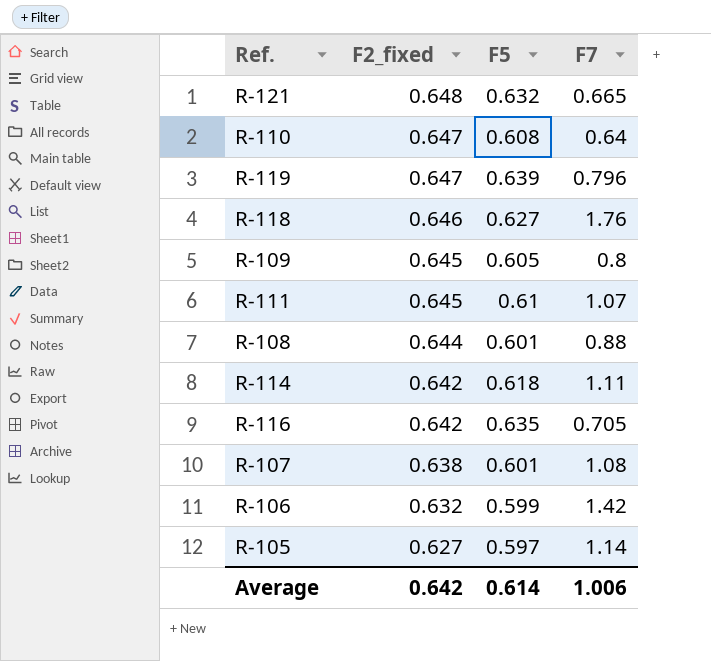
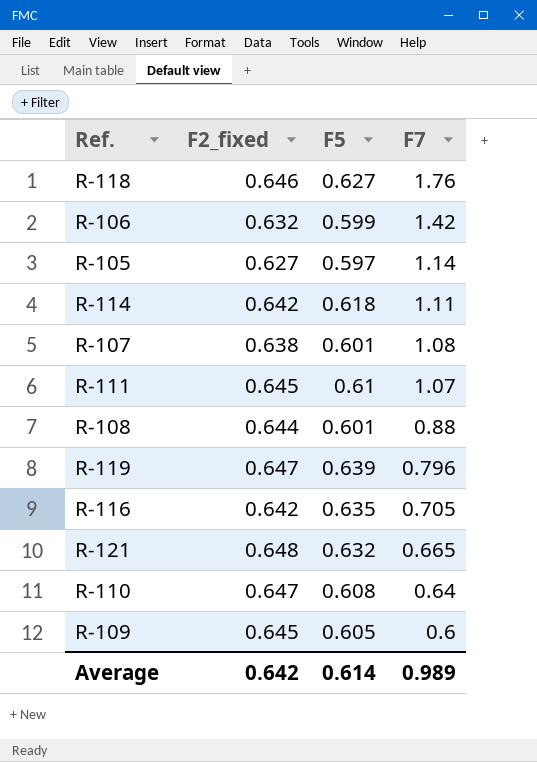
row order: F2_fixed descending -> F7 descending
R-109 | F7: 0.8 -> 0.6
Average | F7: 1.006 -> 0.989

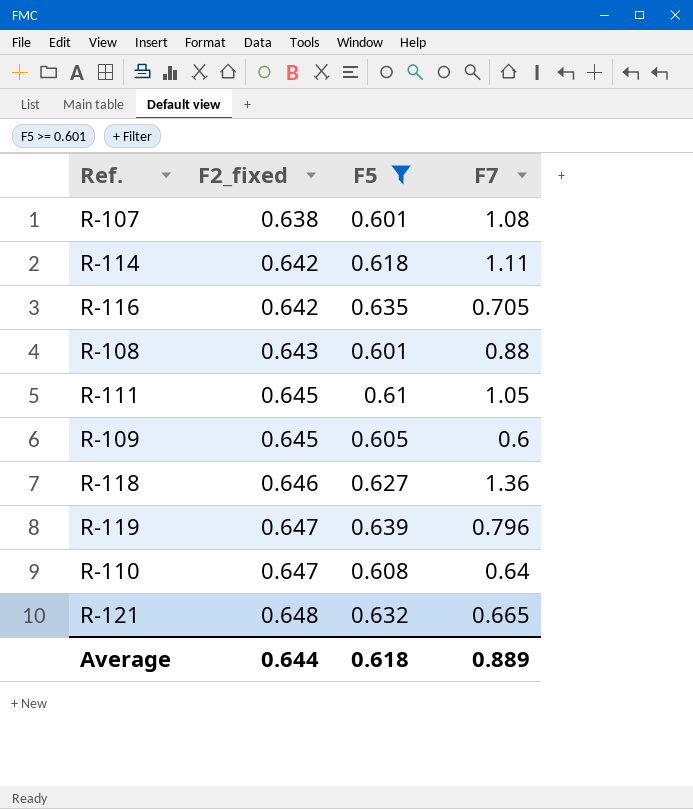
filter: none -> F5 >= 0.601
row order: F7 descending -> F2_fixed ascending
R-108 | F2_fixed: 0.644 -> 0.643
R-111 | F7: 1.07 -> 1.05
R-118 | F7: 1.76 -> 1.36
Average | F2_fixed: 0.642 -> 0.644
Average | F5: 0.614 -> 0.618
Average | F7: 0.989 -> 0.889

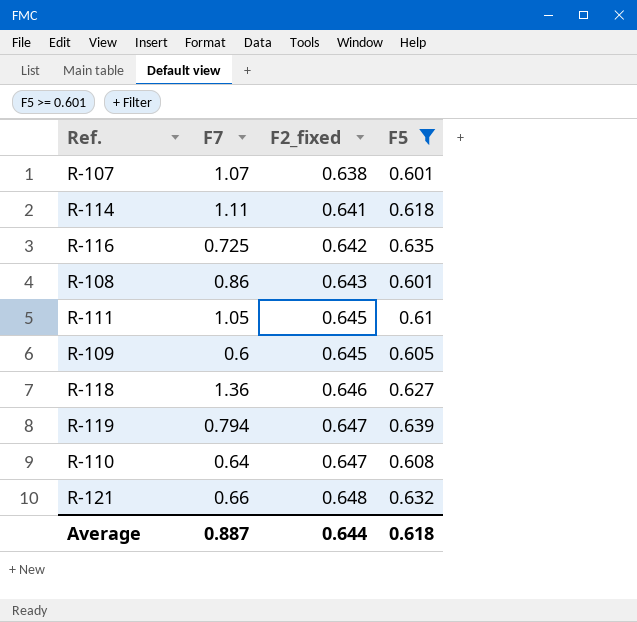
column F7 | position: 4 -> 2
R-107 | F7: 1.08 -> 1.07
R-114 | F2_fixed: 0.642 -> 0.641
R-116 | F7: 0.705 -> 0.725
R-108 | F7: 0.88 -> 0.86
R-119 | F7: 0.796 -> 0.794
R-121 | F7: 0.665 -> 0.66
Average | F7: 0.889 -> 0.887

